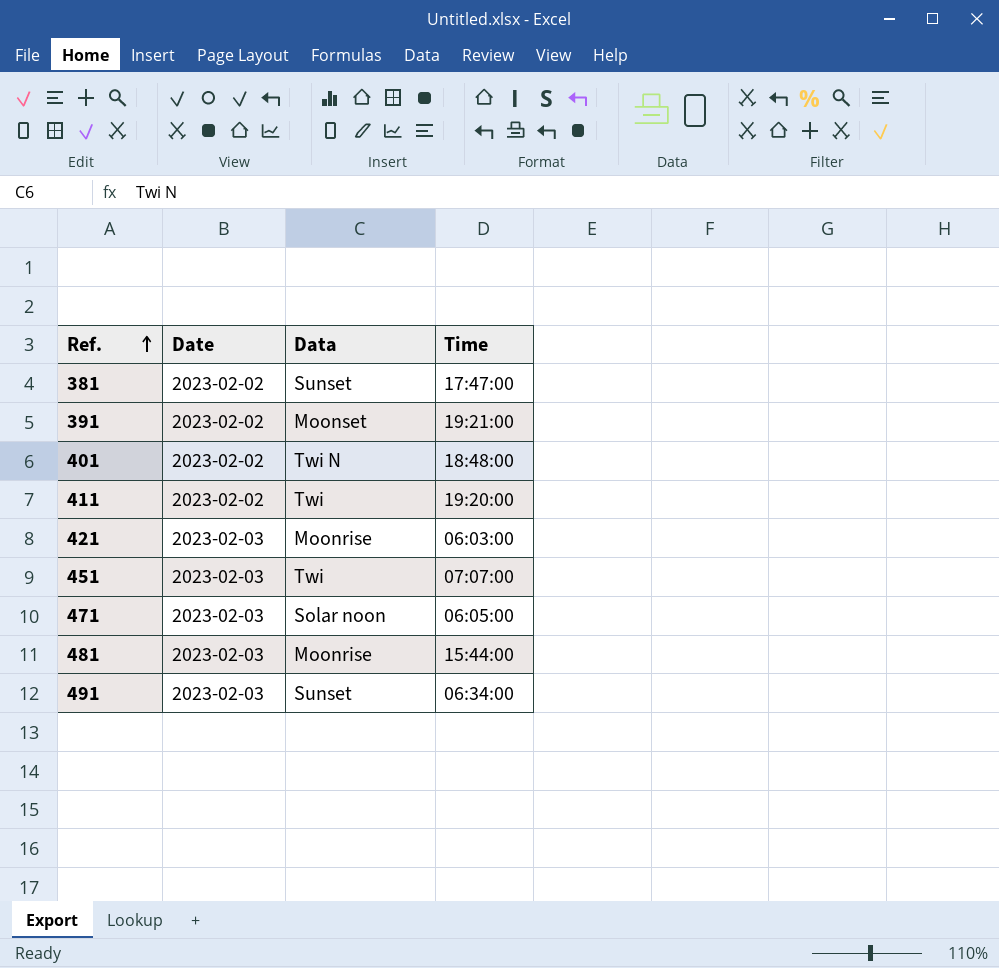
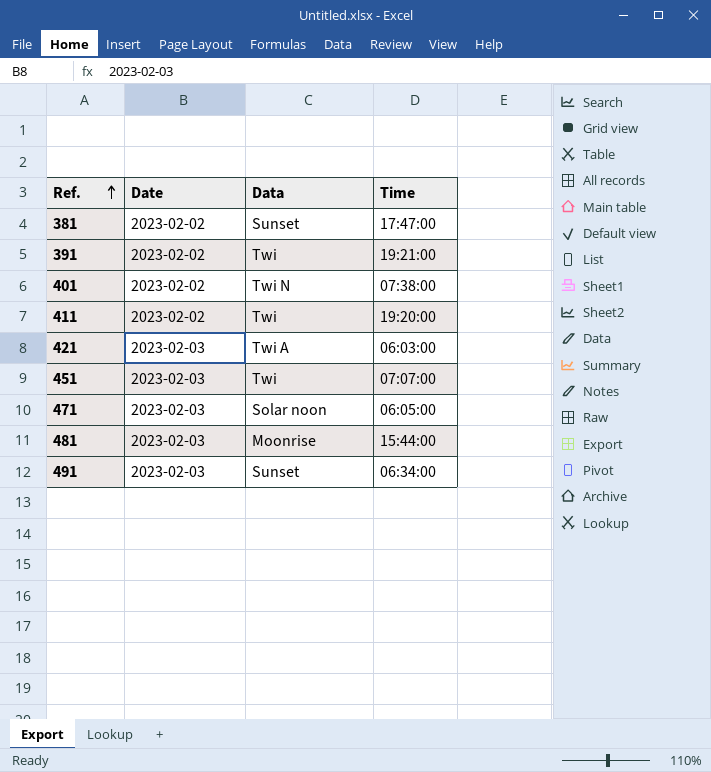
391 | Data: Moonset -> Twi
401 | Time: 18:48:00 -> 07:38:00
421 | Data: Moonrise -> Twi A

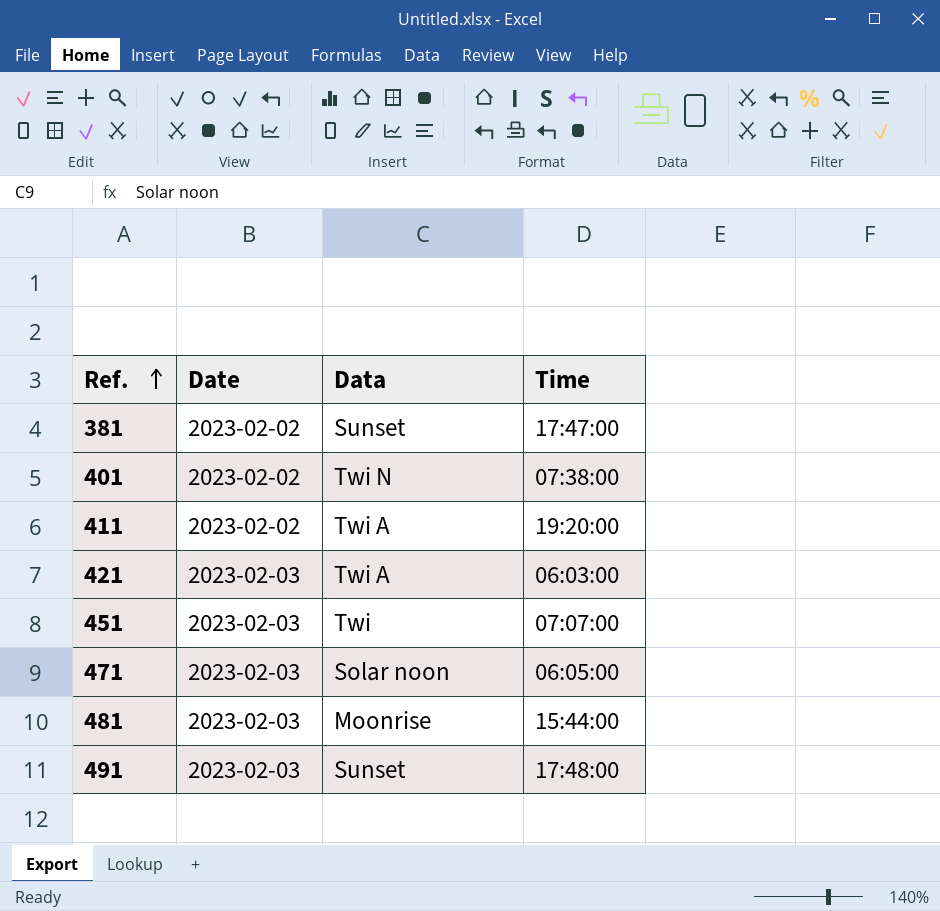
row 391: 2023-02-02 | Twi | 19:21:00 -> none
411 | Data: Twi -> Twi A
491 | Time: 06:34:00 -> 17:48:00

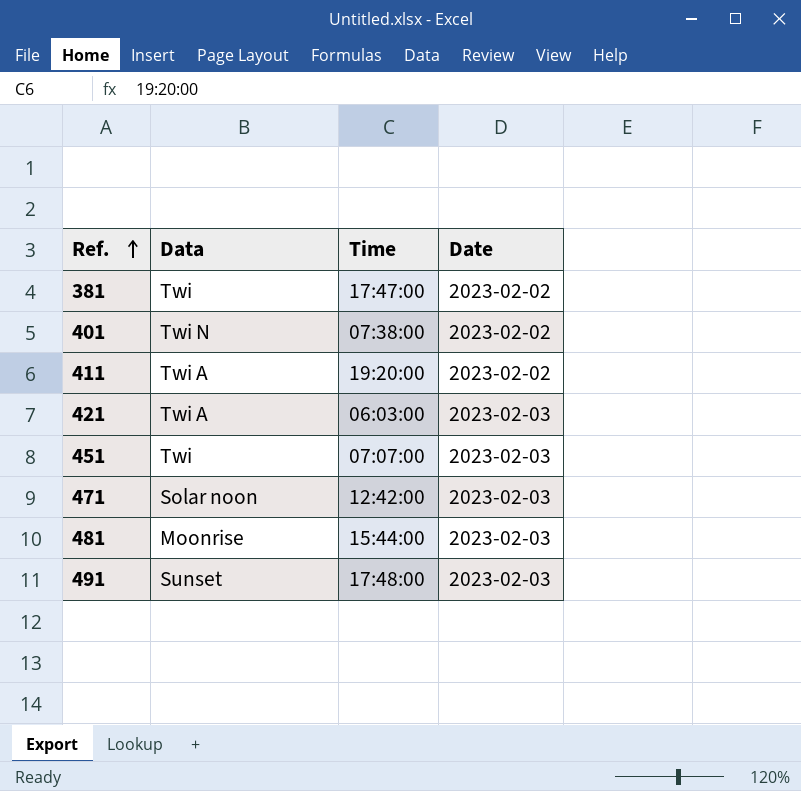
column Date | position: 2 -> 4
381 | Data: Sunset -> Twi
471 | Time: 06:05:00 -> 12:42:00

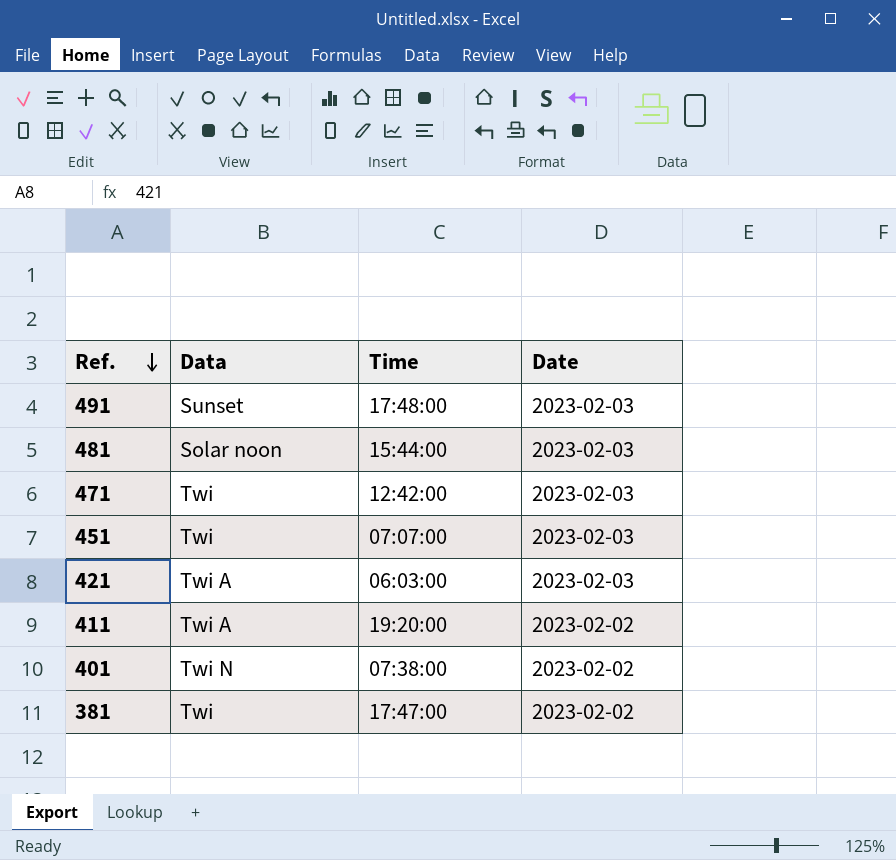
row order: Ref. ascending -> Ref. descending
481 | Data: Moonrise -> Solar noon
471 | Data: Solar noon -> Twi

